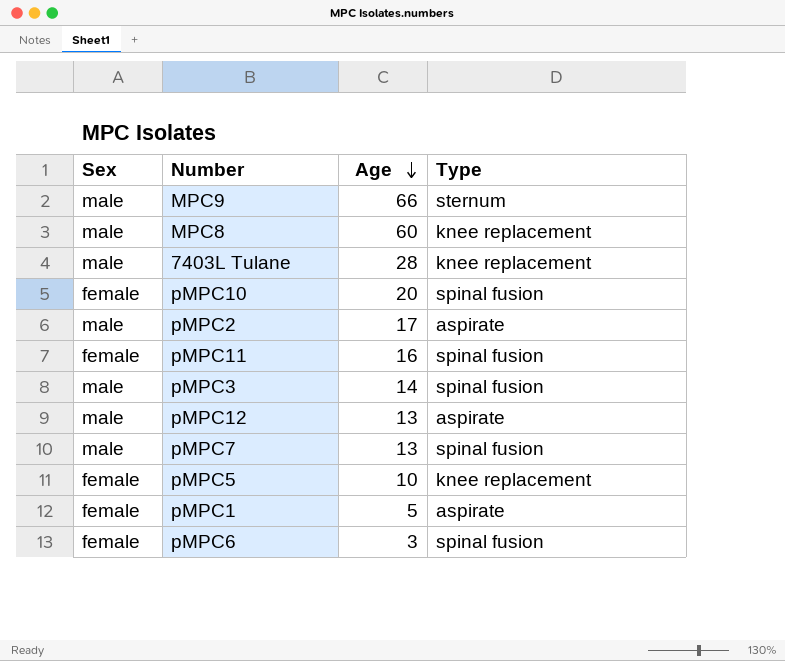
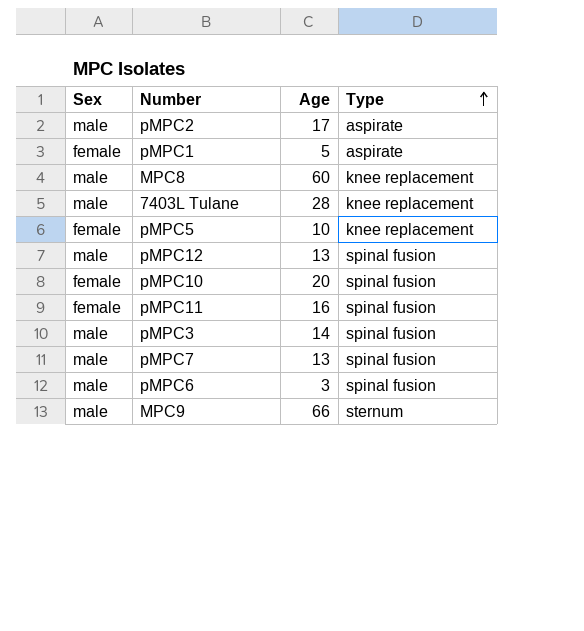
row order: Age descending -> Type ascending
pMPC12 | Type: aspirate -> spinal fusion
pMPC6 | Sex: female -> male

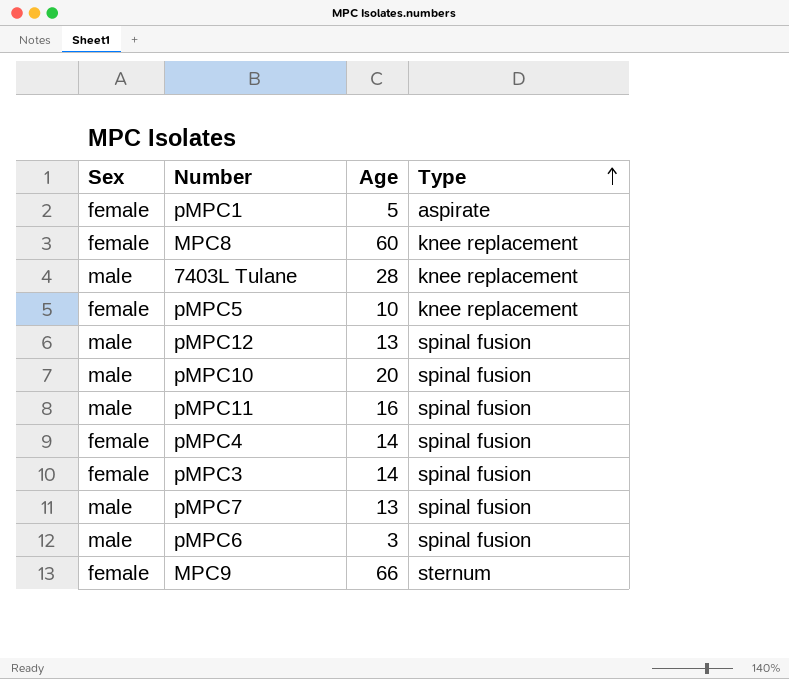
row pMPC2: male | 17 | aspirate -> none
MPC8 | Sex: male -> female
pMPC10 | Sex: female -> male
pMPC11 | Sex: female -> male
row pMPC4: none -> female | 14 | spinal fusion
pMPC3 | Sex: male -> female
MPC9 | Sex: male -> female

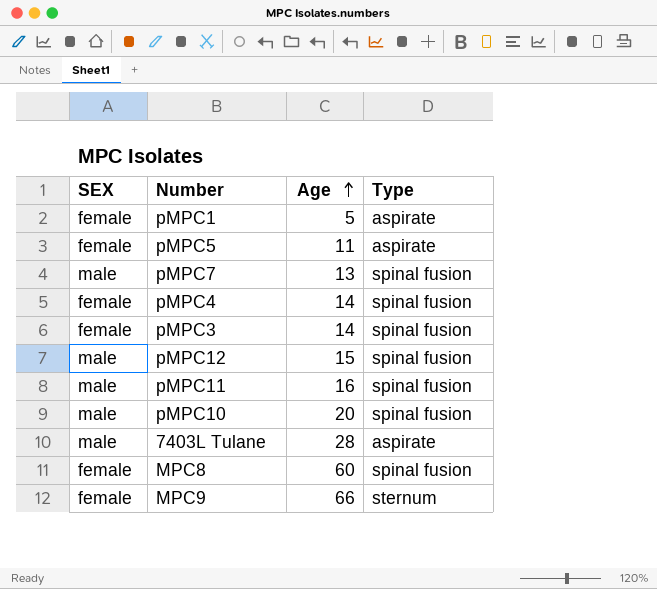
row order: Type ascending -> Age ascending
column name: Sex -> SEX
row pMPC6: male | 3 | spinal fusion -> none
pMPC5 | Age: 10 -> 11
pMPC5 | Type: knee replacement -> aspirate
pMPC12 | Age: 13 -> 15
7403L Tulane | Type: knee replacement -> aspirate
MPC8 | Type: knee replacement -> spinal fusion

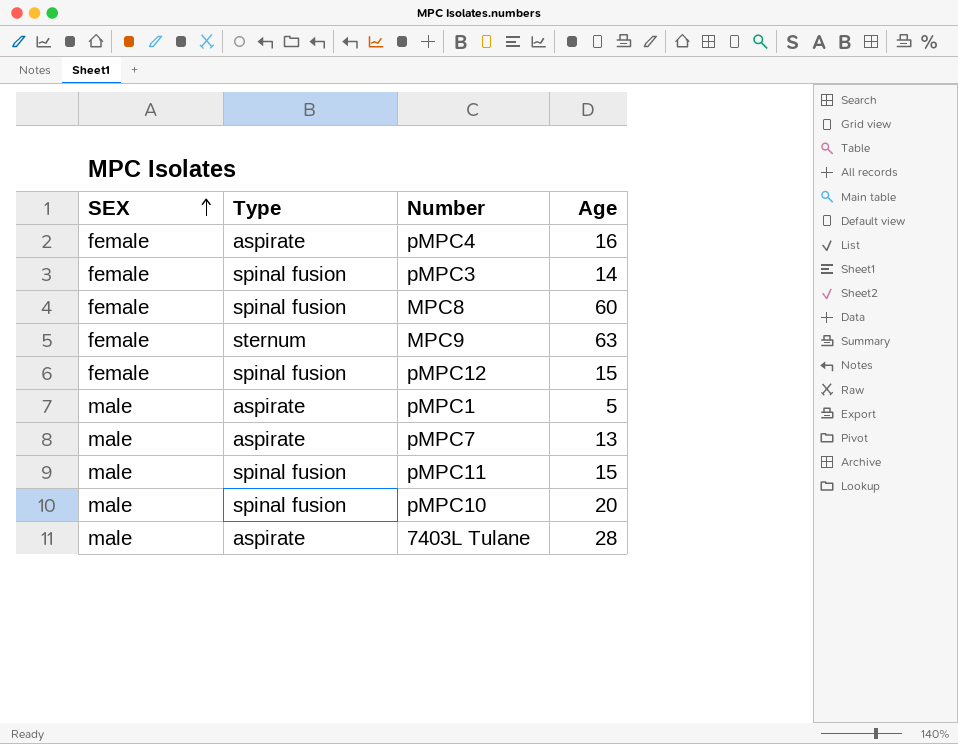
row order: Age ascending -> SEX ascending
column Type | position: 4 -> 2
row pMPC5: female | 11 | aspirate -> none
pMPC4 | Type: spinal fusion -> aspirate
pMPC4 | Age: 14 -> 16
MPC9 | Age: 66 -> 63
pMPC12 | SEX: male -> female
pMPC1 | SEX: female -> male
pMPC7 | Type: spinal fusion -> aspirate
pMPC11 | Age: 16 -> 15

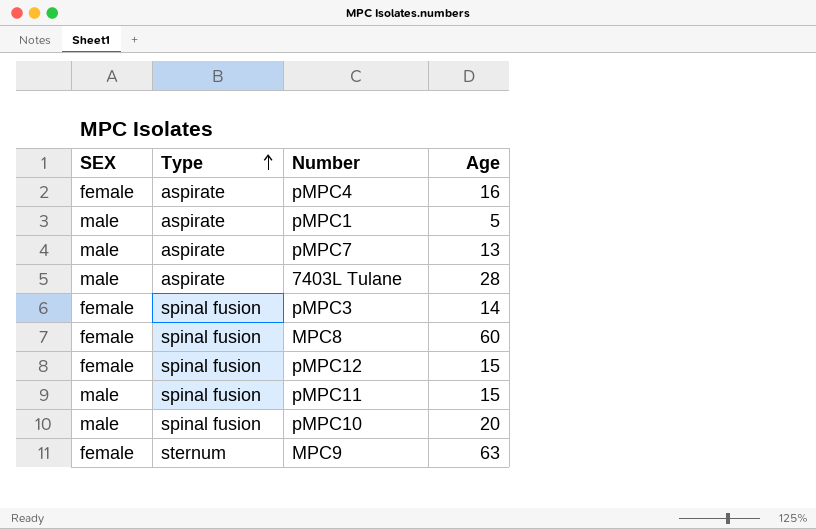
row order: SEX ascending -> Type ascending

